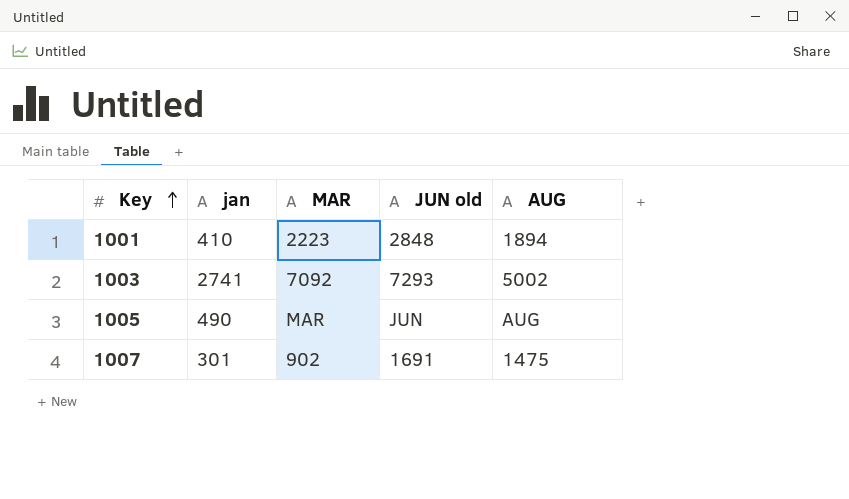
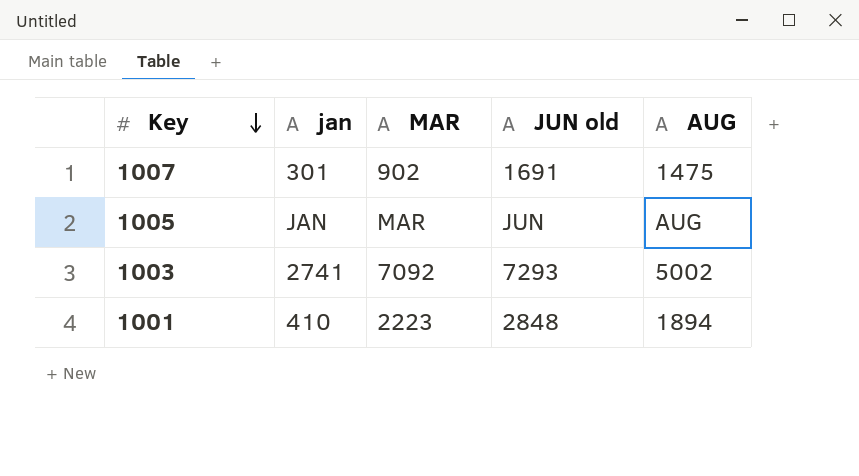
row order: Key ascending -> Key descending
1005 | jan: 490 -> JAN

